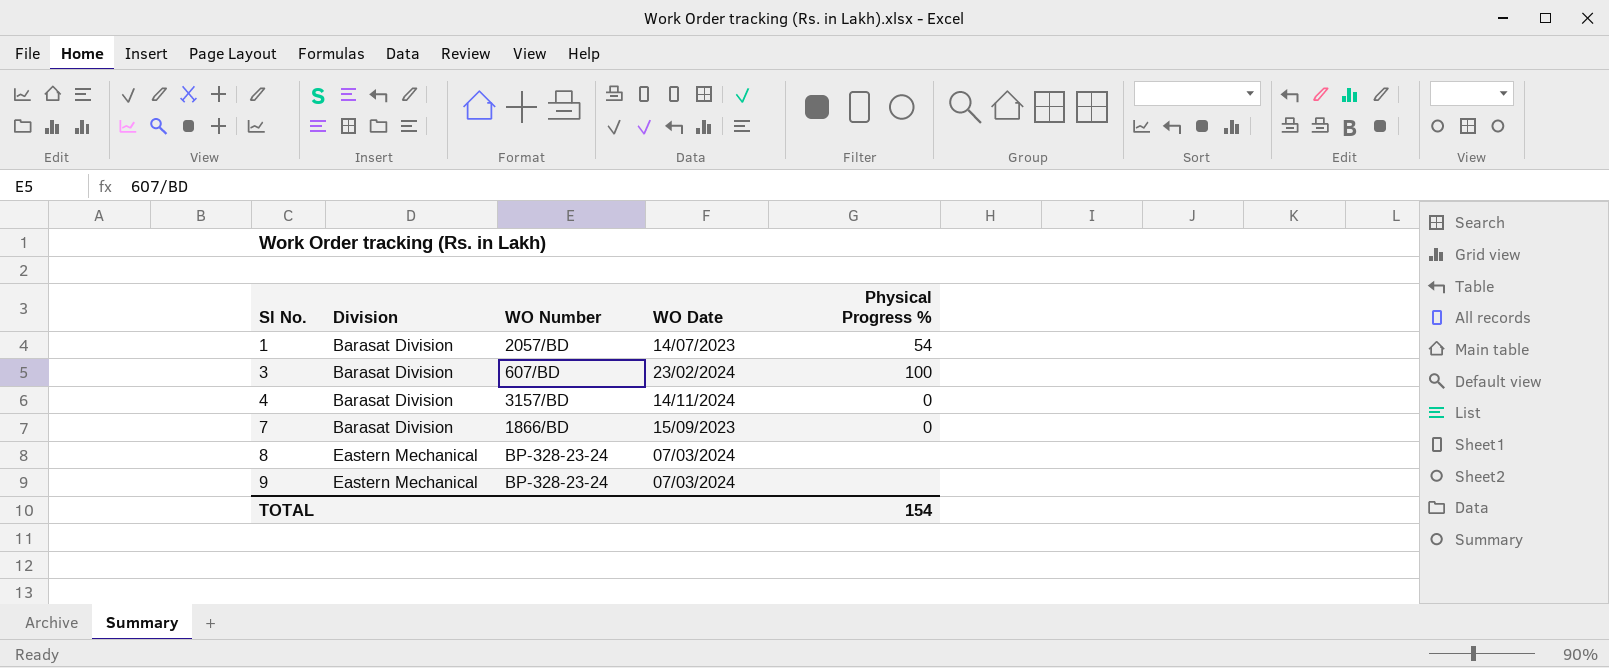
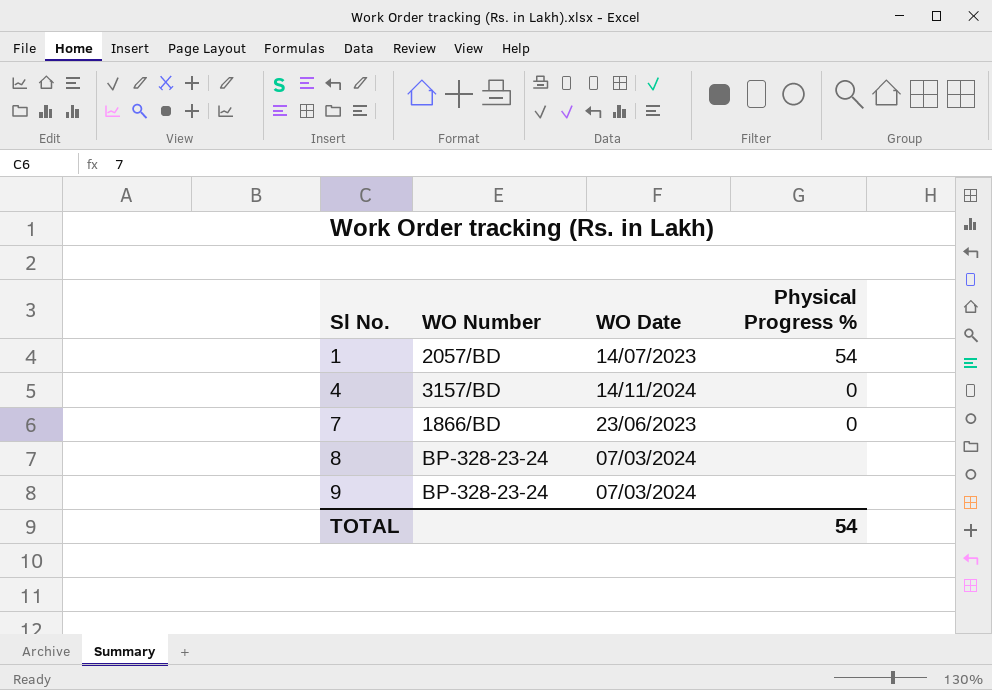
column Division | position: 2 -> none
row 3: Barasat Division | 607/BD | 23/02/2024 | 100 -> none
7 | WO Date: 15/09/2023 -> 23/06/2023
TOTAL | Physical Progress %: 154 -> 54

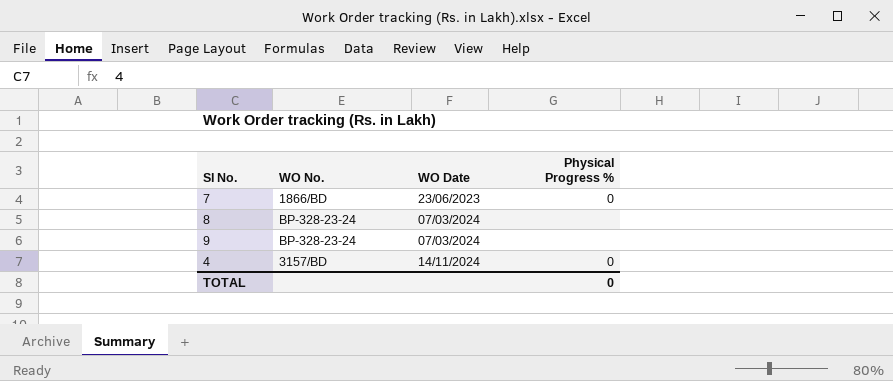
row order: Sl No. ascending -> WO Date ascending
column name: WO Number -> WO No.
row 1: 2057/BD | 14/07/2023 | 54 -> none
TOTAL | Physical Progress %: 54 -> 0

